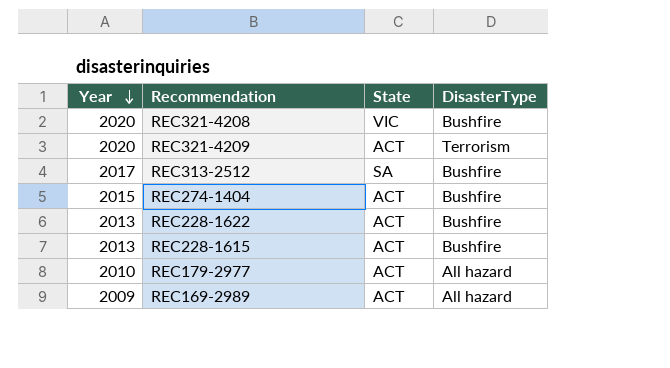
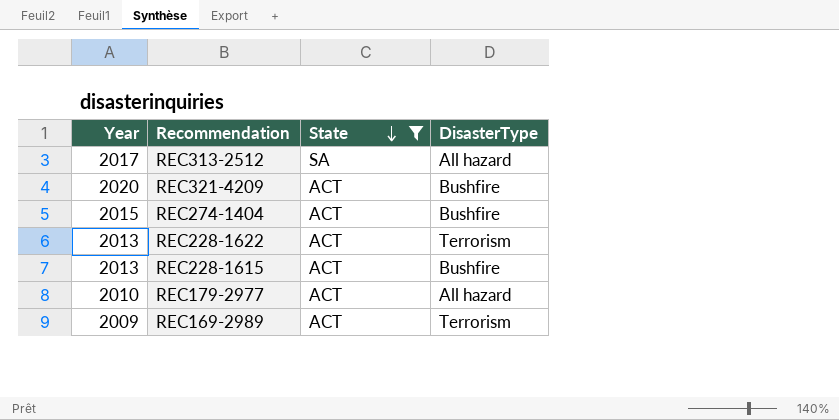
filter: none -> State != VIC
row order: Year descending -> State descending
REC313-2512 | DisasterType: Bushfire -> All hazard
REC321-4209 | DisasterType: Terrorism -> Bushfire
REC228-1622 | DisasterType: Bushfire -> Terrorism
REC169-2989 | DisasterType: All hazard -> Terrorism

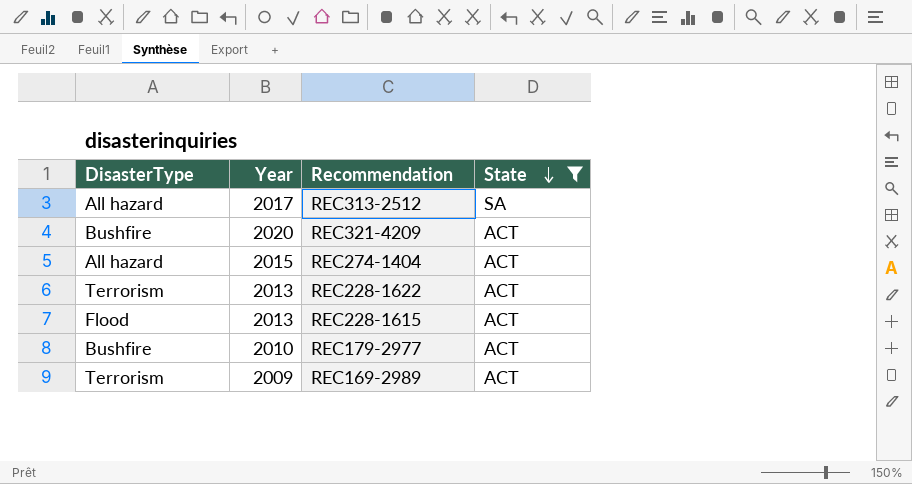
column DisasterType | position: 4 -> 1
REC274-1404 | DisasterType: Bushfire -> All hazard
REC228-1615 | DisasterType: Bushfire -> Flood
REC179-2977 | DisasterType: All hazard -> Bushfire

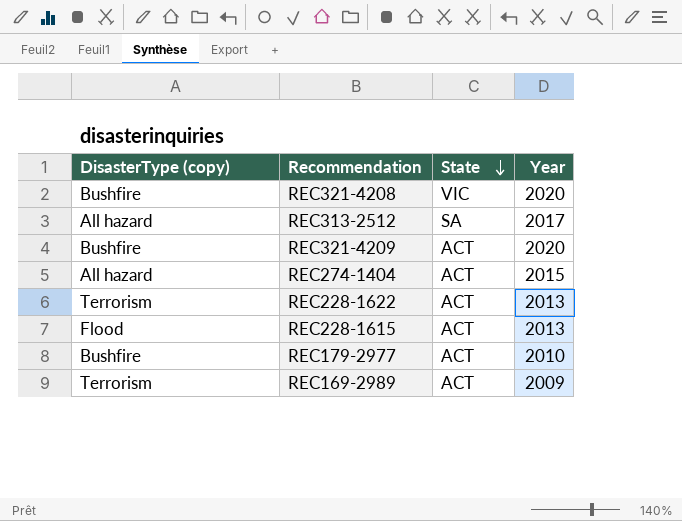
filter: State != VIC -> none
column name: DisasterType -> DisasterType (copy)
column Year | position: 2 -> 4

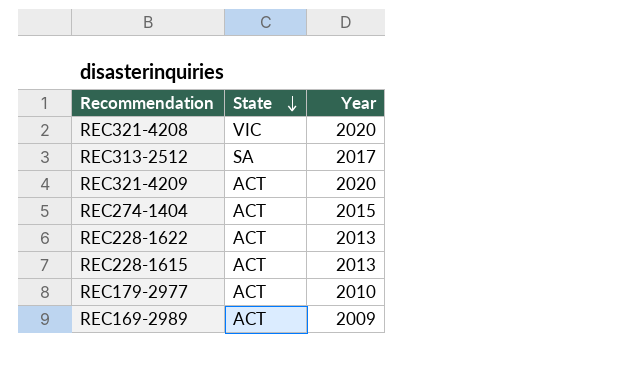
column DisasterType (copy) | position: 1 -> none

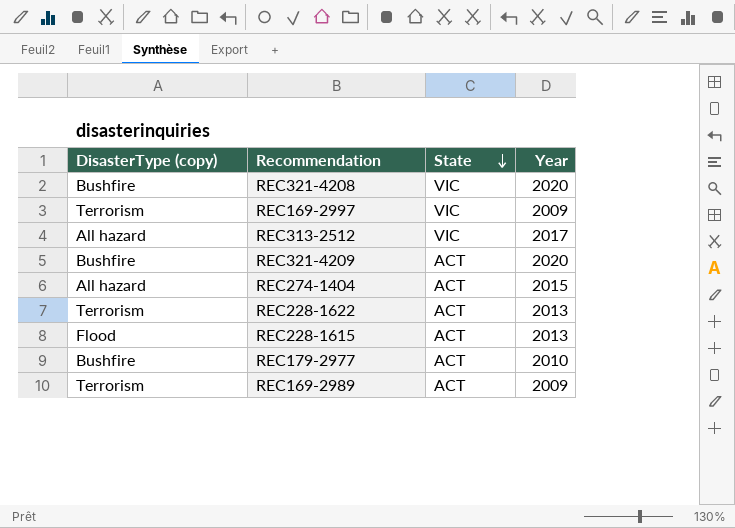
column DisasterType (copy) | position: none -> 1
row REC169-2997: none -> Terrorism | VIC | 2009
REC313-2512 | State: SA -> VIC

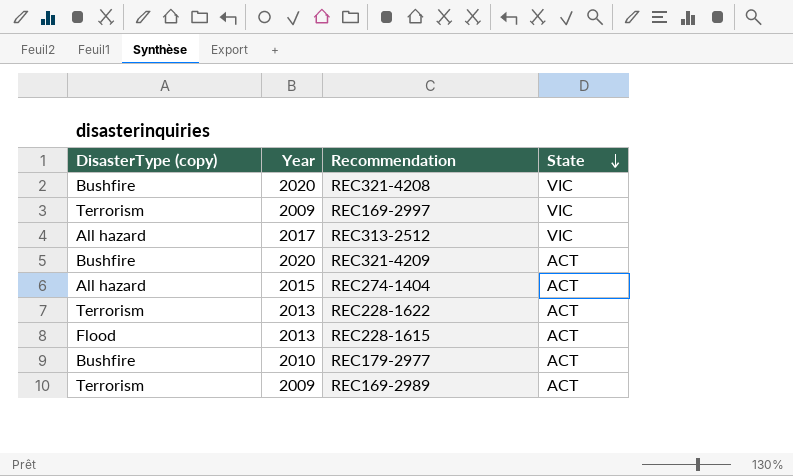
column Year | position: 4 -> 2

